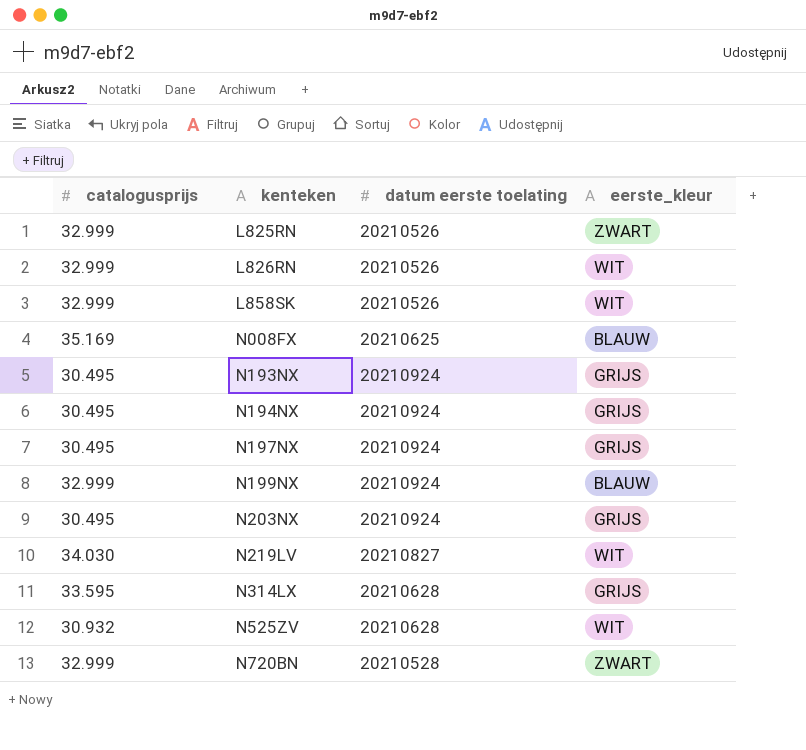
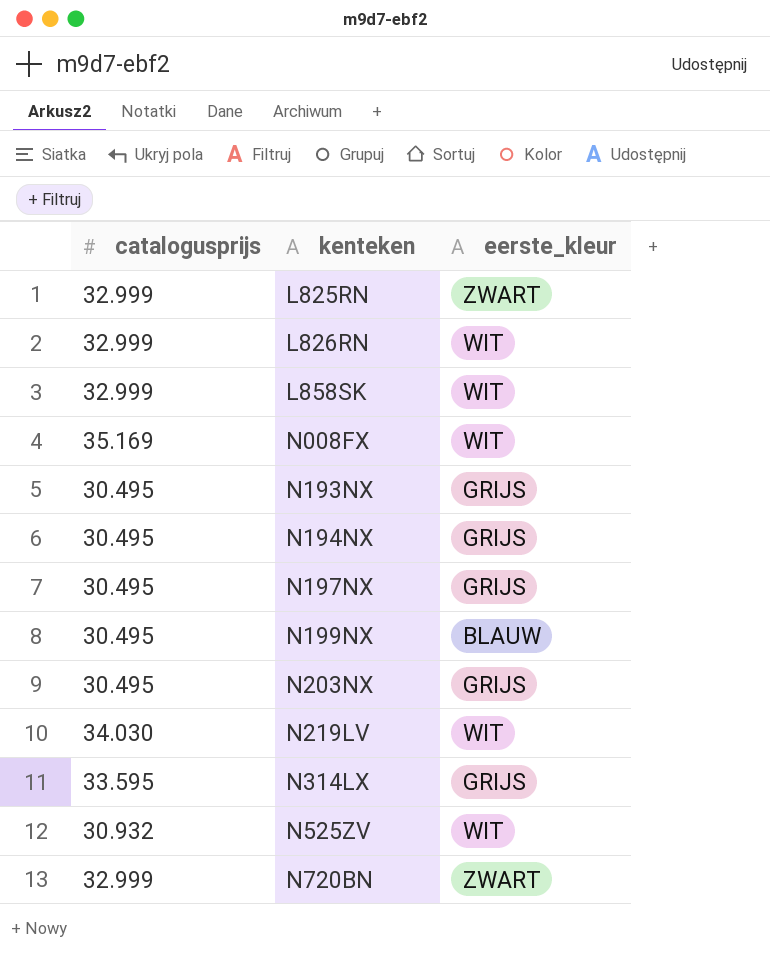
column datum eerste toelating | position: 3 -> none
N008FX | eerste_kleur: BLAUW -> WIT
N199NX | catalogusprijs: 32.999 -> 30.495

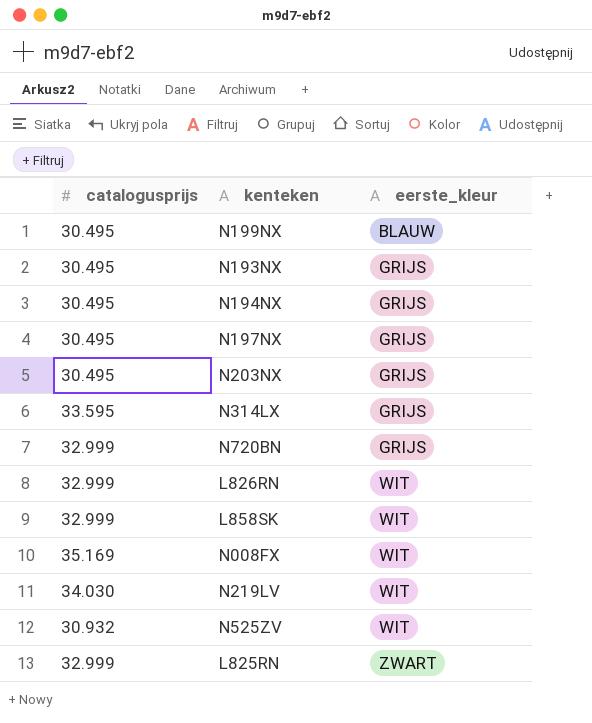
row order: kenteken ascending -> eerste_kleur ascending
N720BN | eerste_kleur: ZWART -> GRIJS

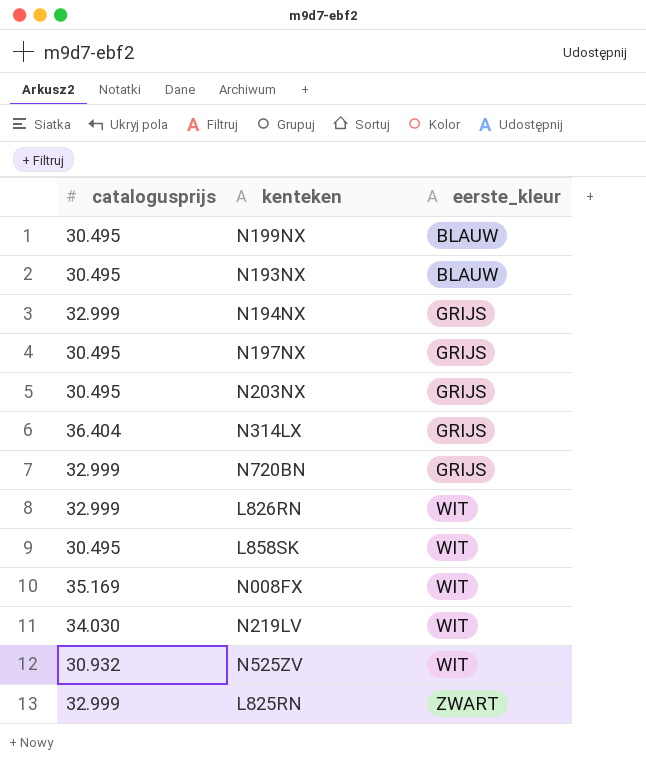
N193NX | eerste_kleur: GRIJS -> BLAUW
N194NX | catalogusprijs: 30.495 -> 32.999
N314LX | catalogusprijs: 33.595 -> 36.404
L858SK | catalogusprijs: 32.999 -> 30.495

